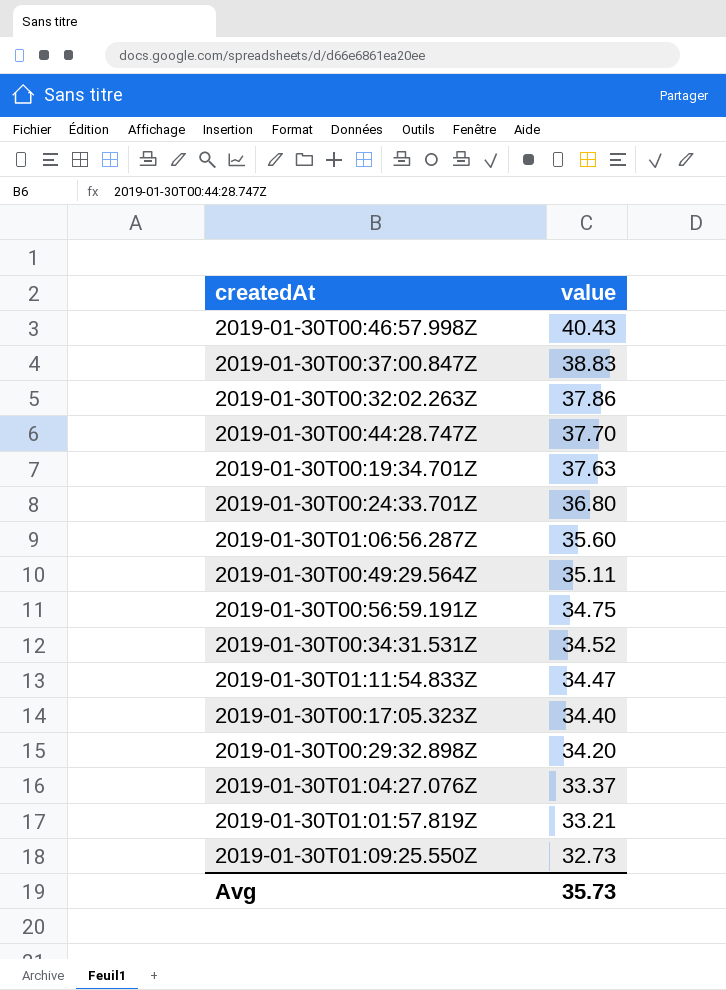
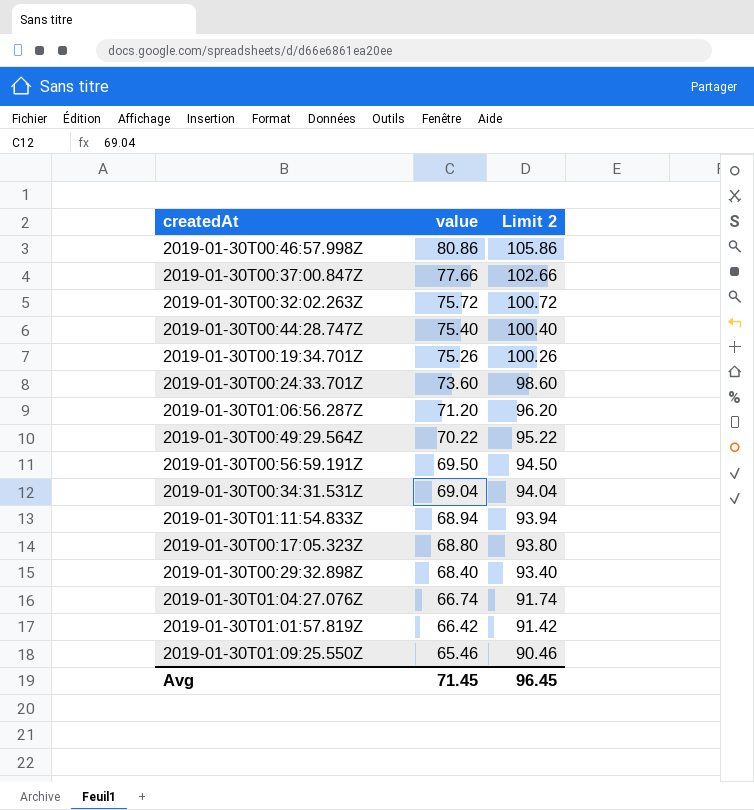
column Limit 2 | formula: none -> [value] + 25
2019-01-30T00:46:57.998Z | value: 40.43 -> 80.86
2019-01-30T00:37:00.847Z | value: 38.83 -> 77.66
2019-01-30T00:32:02.263Z | value: 37.86 -> 75.72
2019-01-30T00:44:28.747Z | value: 37.70 -> 75.40
2019-01-30T00:19:34.701Z | value: 37.63 -> 75.26
2019-01-30T00:24:33.701Z | value: 36.80 -> 73.60
2019-01-30T01:06:56.287Z | value: 35.60 -> 71.20
2019-01-30T00:49:29.564Z | value: 35.11 -> 70.22
2019-01-30T00:56:59.191Z | value: 34.75 -> 69.50
2019-01-30T00:34:31.531Z | value: 34.52 -> 69.04
2019-01-30T01:11:54.833Z | value: 34.47 -> 68.94
2019-01-30T00:17:05.323Z | value: 34.40 -> 68.80
2019-01-30T00:29:32.898Z | value: 34.20 -> 68.40
2019-01-30T01:04:27.076Z | value: 33.37 -> 66.74
2019-01-30T01:01:57.819Z | value: 33.21 -> 66.42
2019-01-30T01:09:25.550Z | value: 32.73 -> 65.46
Avg | value: 35.73 -> 71.45

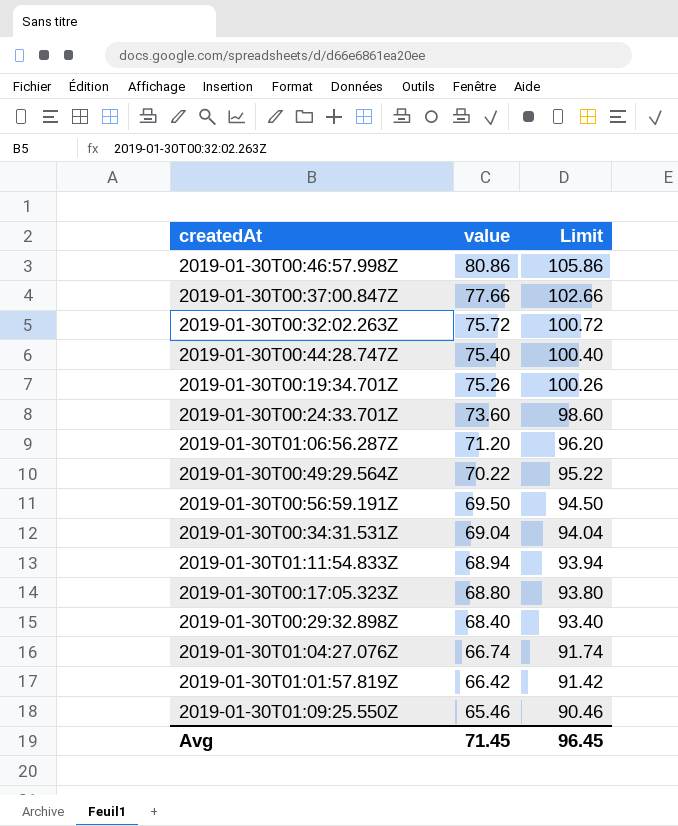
column name: Limit 2 -> Limit

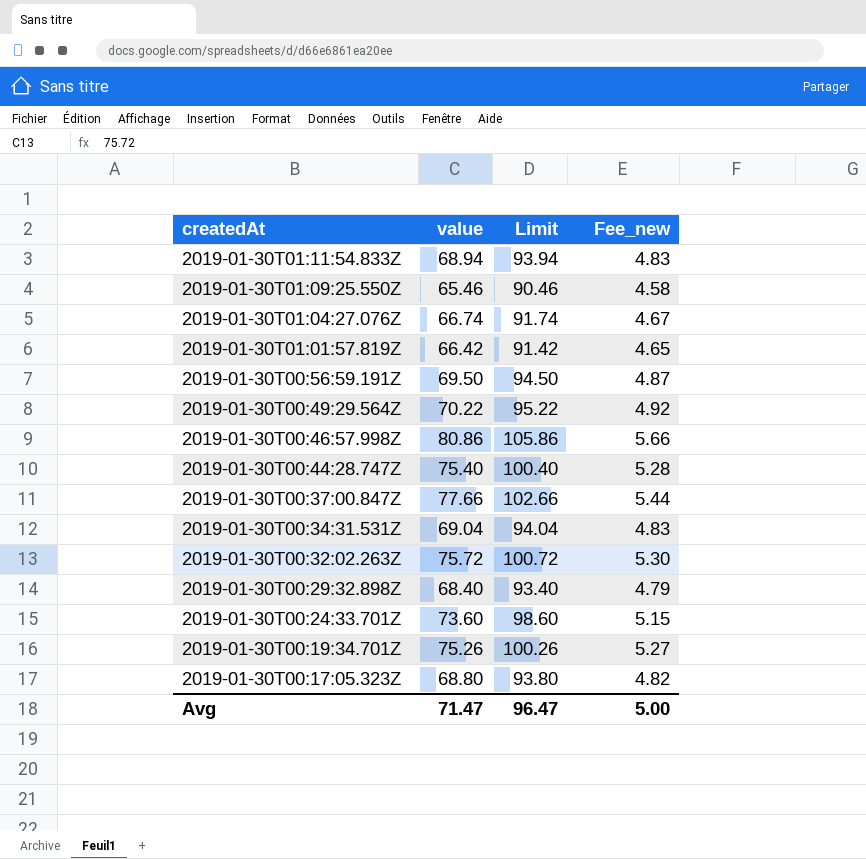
row order: value descending -> createdAt descending
column Fee_new | formula: none -> [value] * 0.07
row 2019-01-30T01:06:56.287Z: 71.20 | 96.20 -> none
Avg | value: 71.45 -> 71.47
Avg | Limit: 96.45 -> 96.47

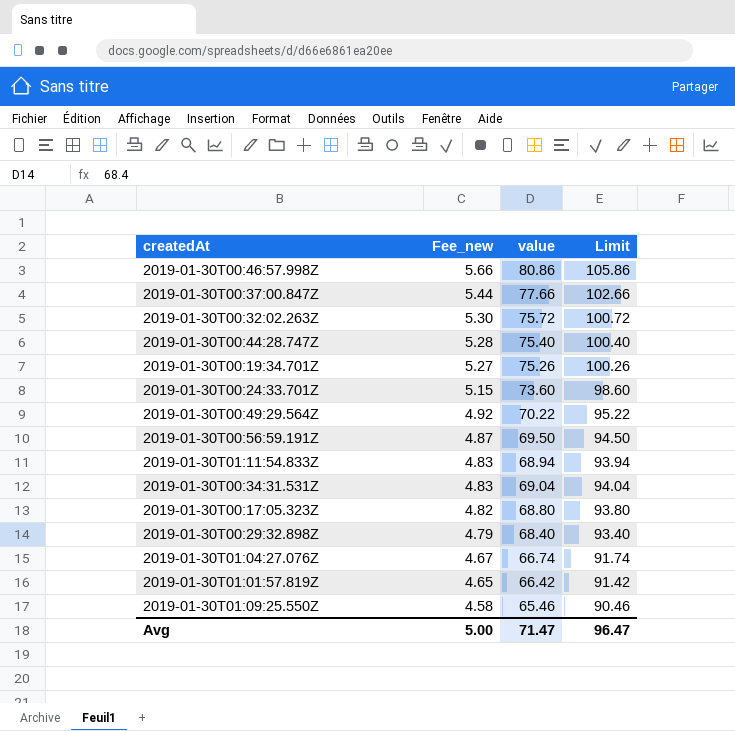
row order: createdAt descending -> Fee_new descending
column Fee_new | position: 4 -> 2

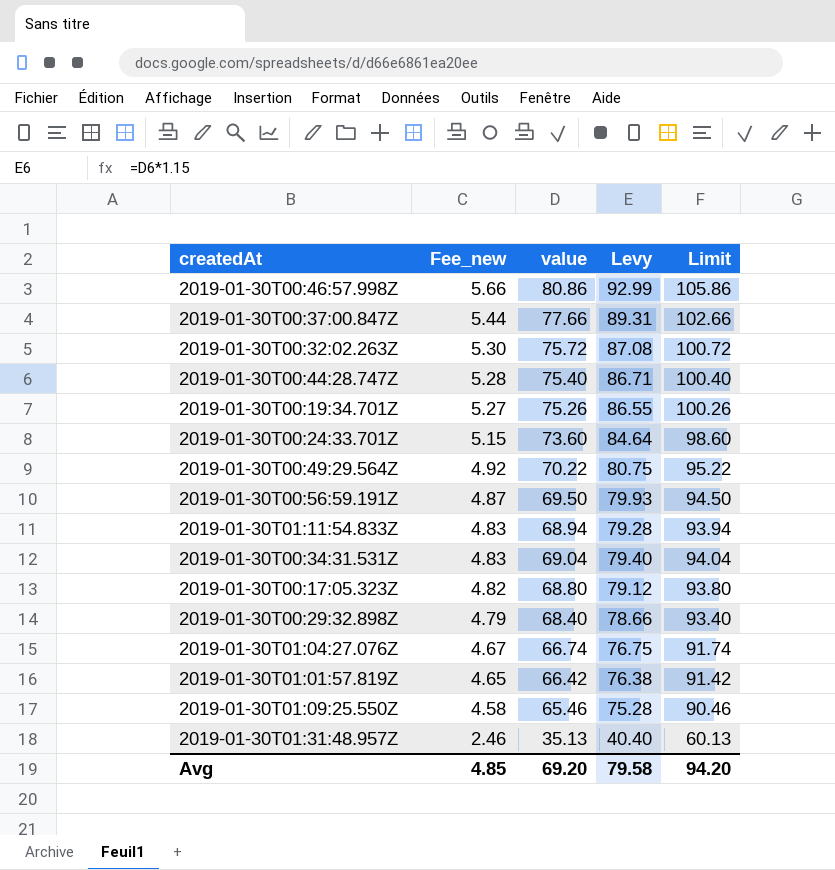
column Levy | formula: none -> [value] * 1.15
row 2019-01-30T01:31:48.957Z: none -> 2.46 | 35.13 | 40.40 | 60.13
Avg | Fee_new: 5.00 -> 4.85
Avg | value: 71.47 -> 69.20
Avg | Limit: 96.47 -> 94.20

